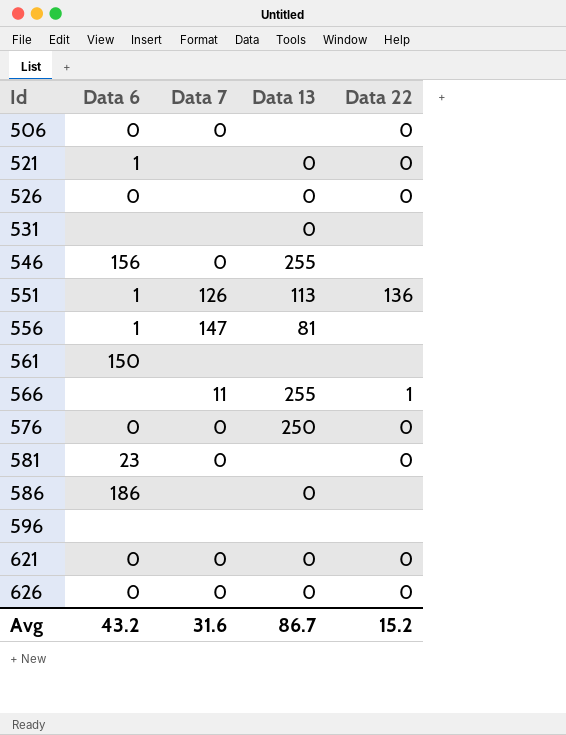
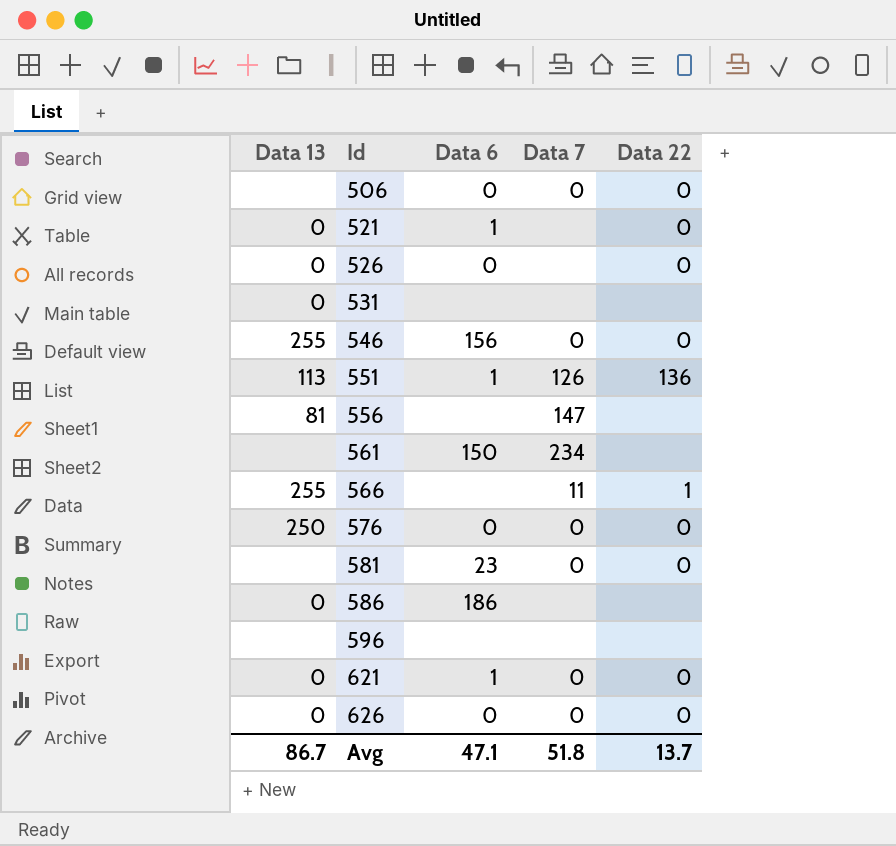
column Data 13 | position: 4 -> 1
546 | Data 22: none -> 0
556 | Data 6: 1 -> none
561 | Data 7: none -> 234
621 | Data 6: 0 -> 1
Avg | Data 6: 43.2 -> 47.1
Avg | Data 7: 31.6 -> 51.8
Avg | Data 22: 15.2 -> 13.7

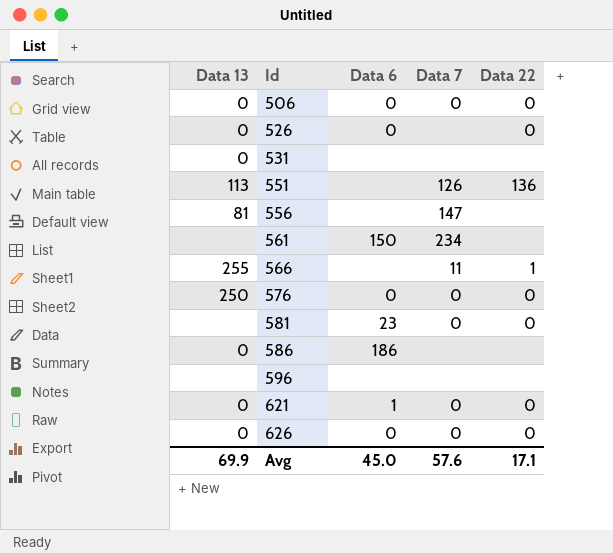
row 521: 0 | 1 | none | 0 -> none
row 546: 255 | 156 | 0 | 0 -> none
506 | Data 13: none -> 0
551 | Data 6: 1 -> none
Avg | Data 13: 86.7 -> 69.9
Avg | Data 6: 47.1 -> 45.0
Avg | Data 7: 51.8 -> 57.6
Avg | Data 22: 13.7 -> 17.1

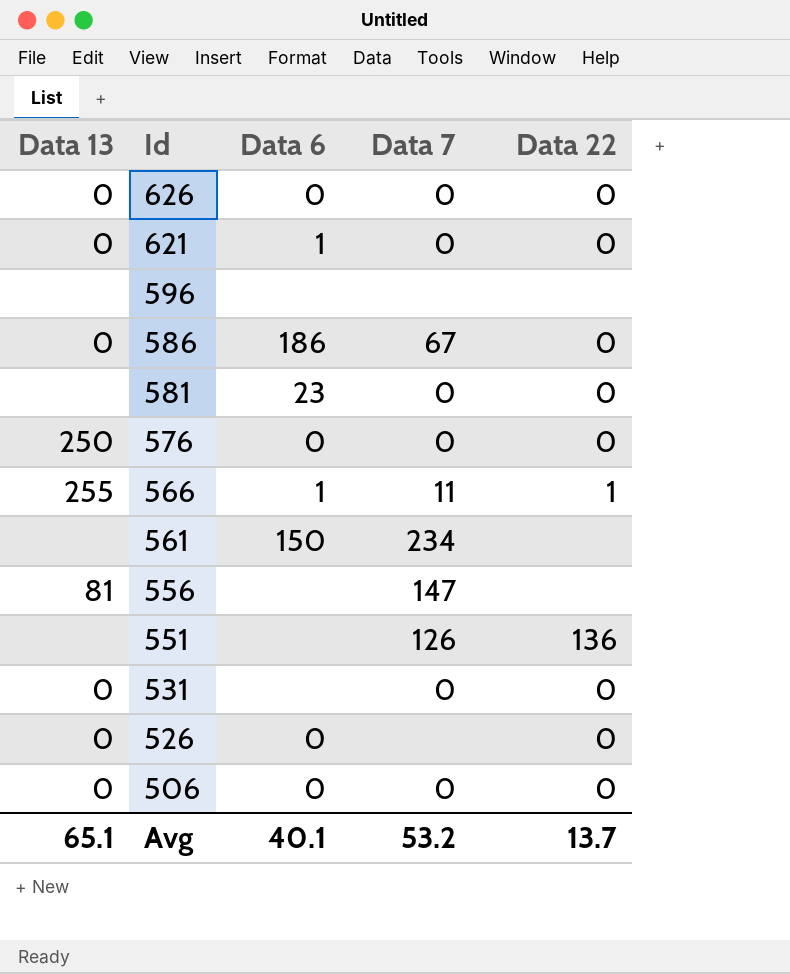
row order: Id ascending -> Id descending
586 | Data 7: none -> 67
586 | Data 22: none -> 0
566 | Data 6: none -> 1
551 | Data 13: 113 -> none
531 | Data 7: none -> 0
531 | Data 22: none -> 0
Avg | Data 13: 69.9 -> 65.1
Avg | Data 6: 45.0 -> 40.1
Avg | Data 7: 57.6 -> 53.2
Avg | Data 22: 17.1 -> 13.7

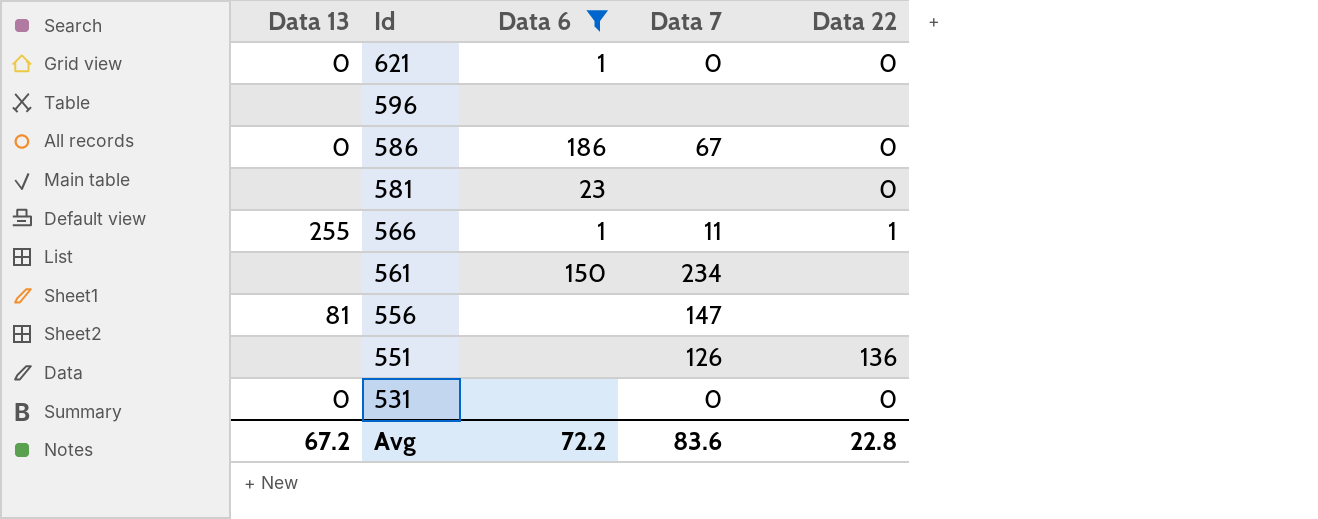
filter: none -> Data 6 != 0
581 | Data 7: 0 -> none
Avg | Data 13: 65.1 -> 67.2
Avg | Data 6: 40.1 -> 72.2
Avg | Data 7: 53.2 -> 83.6
Avg | Data 22: 13.7 -> 22.8

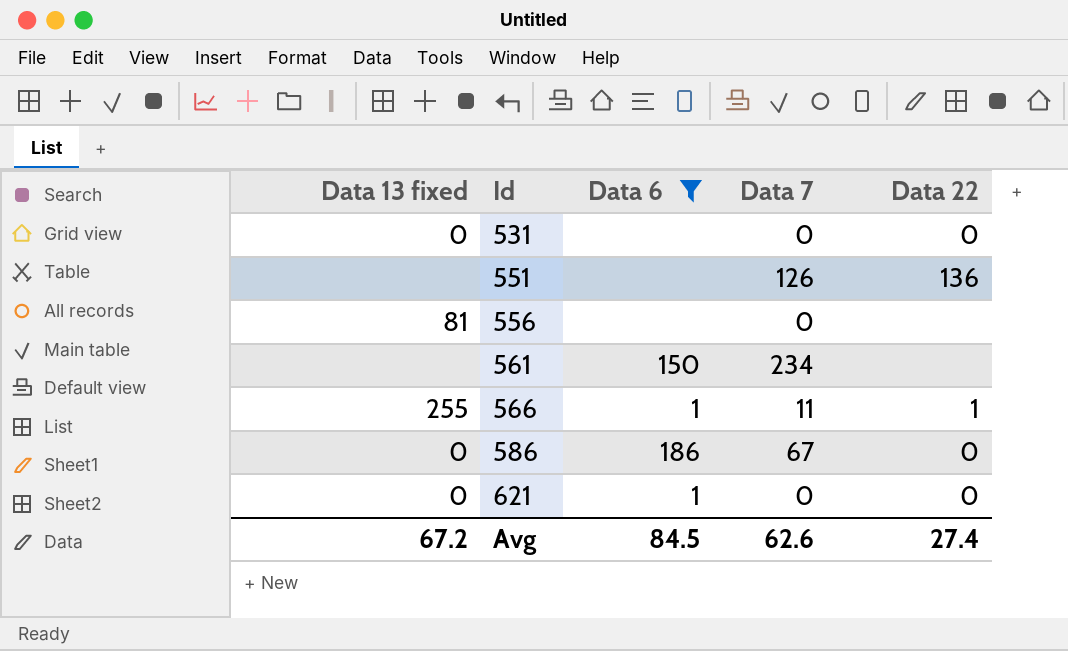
row order: Id descending -> Id ascending
column name: Data 13 -> Data 13 fixed
row 596: none | none | none | none -> none
row 581: none | 23 | none | 0 -> none
556 | Data 7: 147 -> 0
Avg | Data 6: 72.2 -> 84.5
Avg | Data 7: 83.6 -> 62.6
Avg | Data 22: 22.8 -> 27.4

